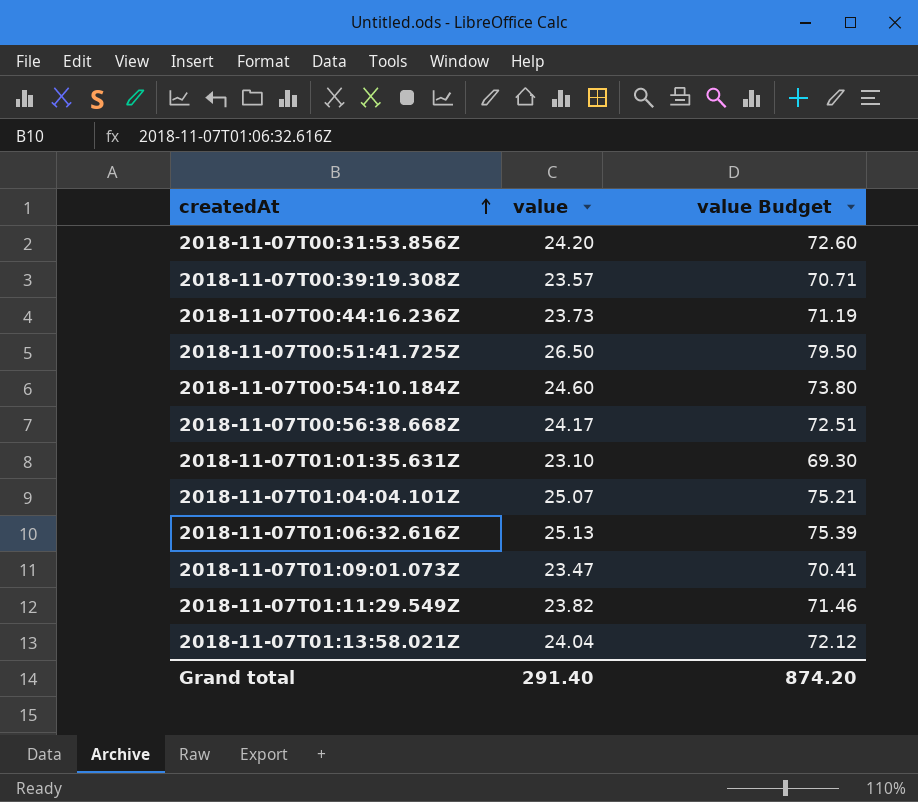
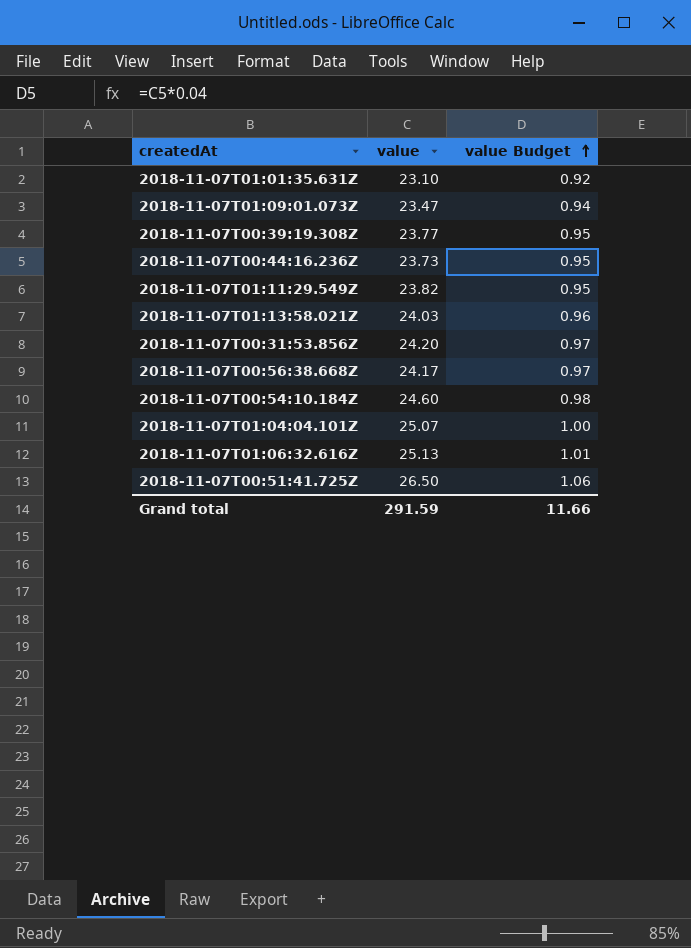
row order: createdAt ascending -> value Budget ascending
column value Budget | formula: [value] * 3 -> [value] * 0.04
2018-11-07T00:39:19.308Z | value: 23.57 -> 23.77
2018-11-07T01:13:58.021Z | value: 24.04 -> 24.03
Grand total | value: 291.40 -> 291.59
Grand total | value Budget: 874.20 -> 11.66

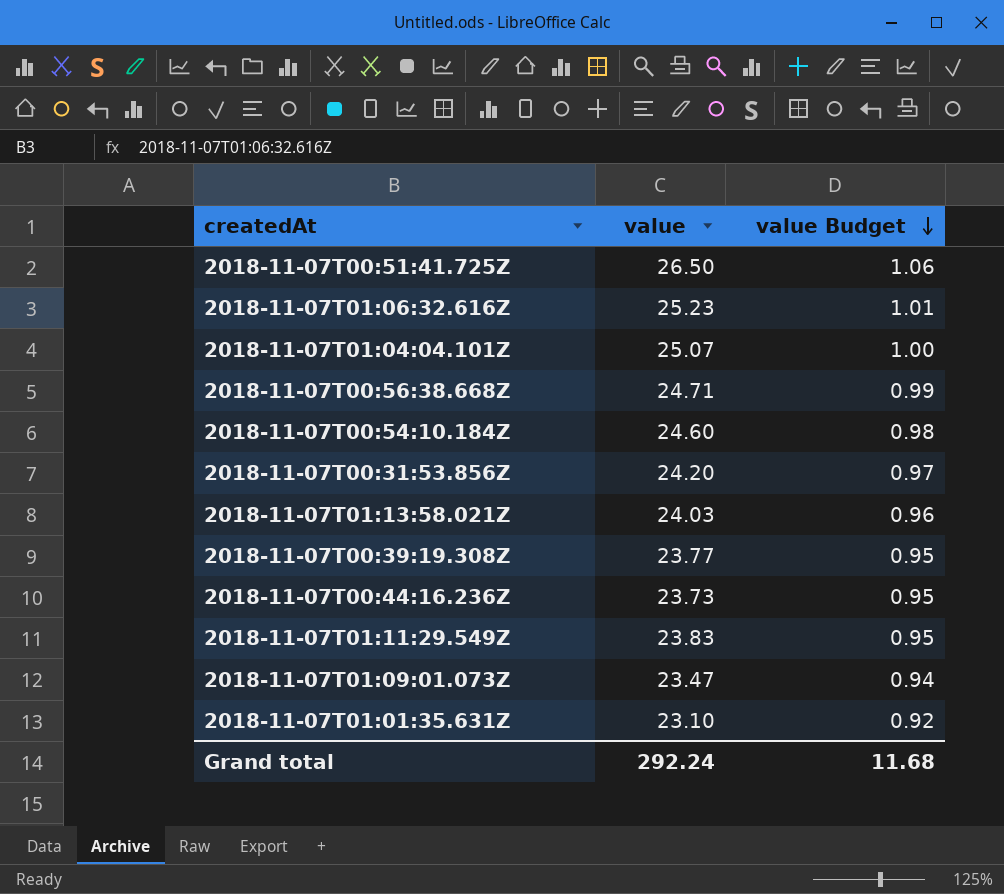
row order: value Budget ascending -> value Budget descending
2018-11-07T01:06:32.616Z | value: 25.13 -> 25.23
2018-11-07T00:56:38.668Z | value: 24.17 -> 24.71
2018-11-07T00:56:38.668Z | value Budget: 0.97 -> 0.99
2018-11-07T01:11:29.549Z | value: 23.82 -> 23.83
Grand total | value: 291.59 -> 292.24
Grand total | value Budget: 11.66 -> 11.68

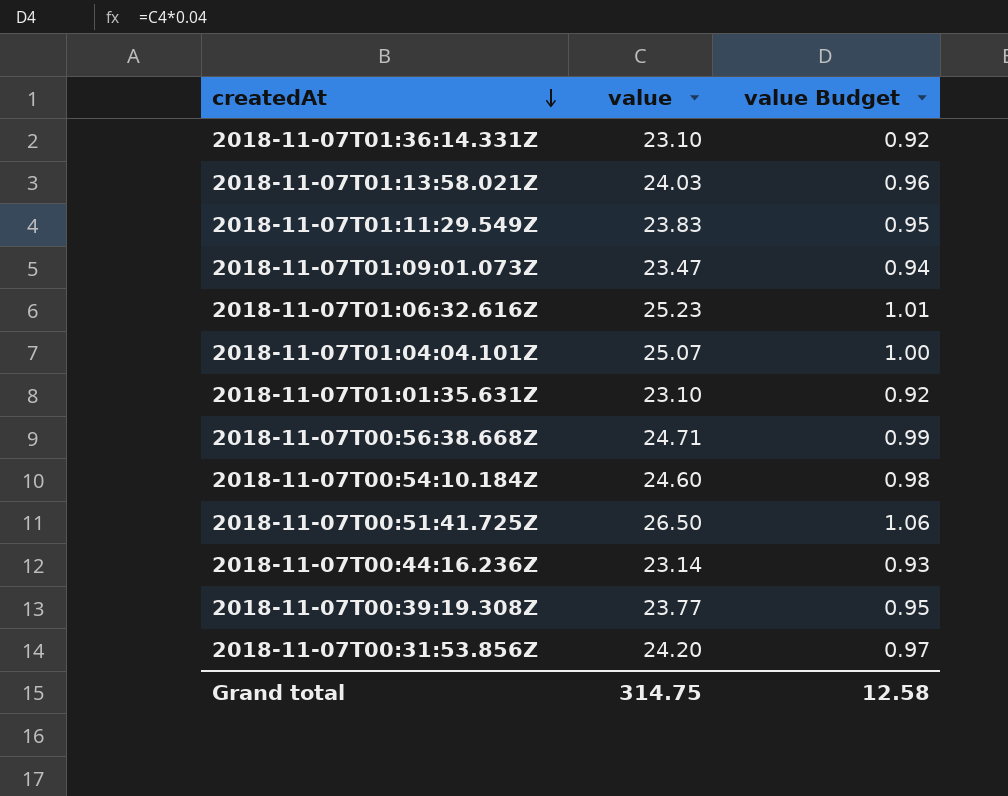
row order: value Budget descending -> createdAt descending
row 2018-11-07T01:36:14.331Z: none -> 23.10 | 0.92
2018-11-07T00:44:16.236Z | value: 23.73 -> 23.14
2018-11-07T00:44:16.236Z | value Budget: 0.95 -> 0.93
Grand total | value: 292.24 -> 314.75
Grand total | value Budget: 11.68 -> 12.58

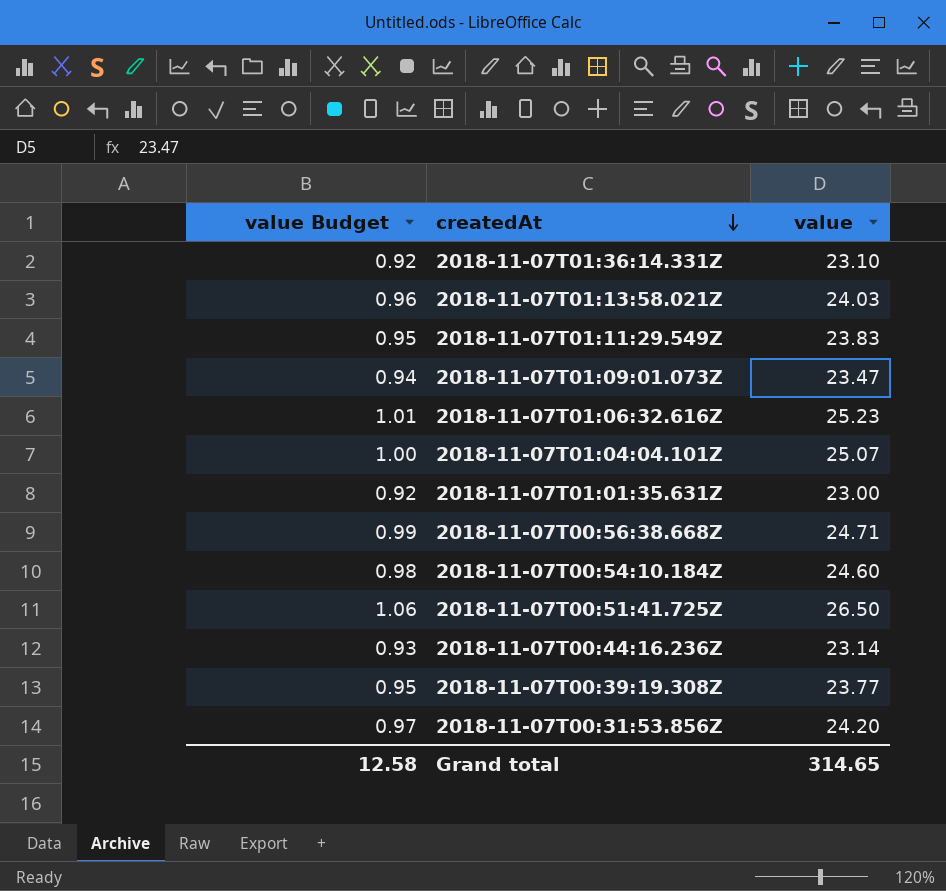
column value Budget | position: 3 -> 1
2018-11-07T01:01:35.631Z | value: 23.10 -> 23.00
Grand total | value: 314.75 -> 314.65

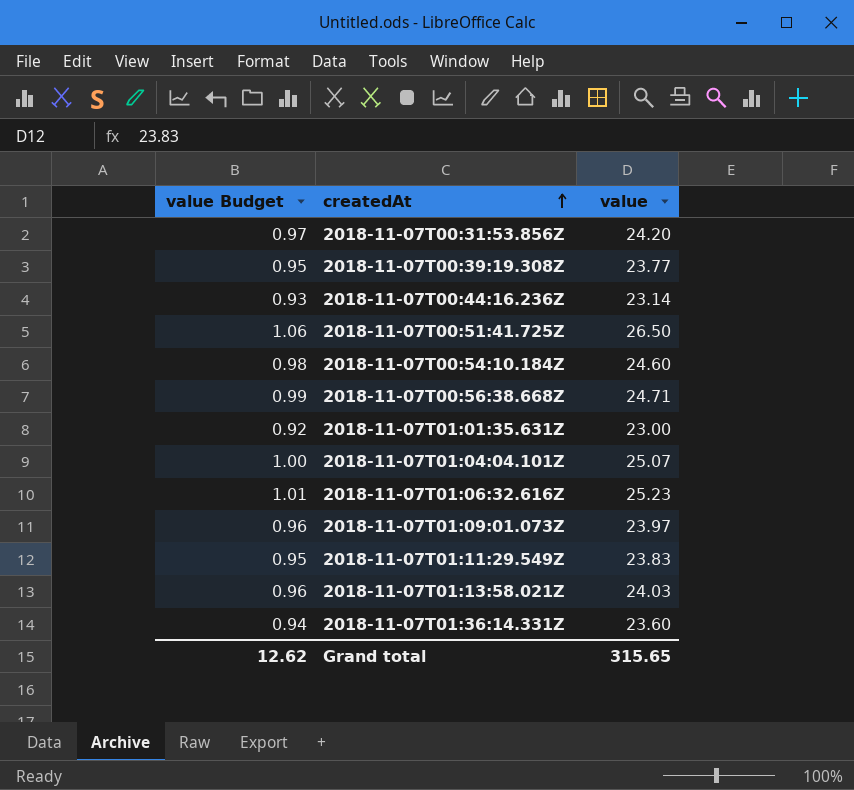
row order: createdAt descending -> createdAt ascending
2018-11-07T01:09:01.073Z | value Budget: 0.94 -> 0.96
2018-11-07T01:09:01.073Z | value: 23.47 -> 23.97
2018-11-07T01:36:14.331Z | value Budget: 0.92 -> 0.94
2018-11-07T01:36:14.331Z | value: 23.10 -> 23.60
Grand total | value Budget: 12.58 -> 12.62
Grand total | value: 314.65 -> 315.65

